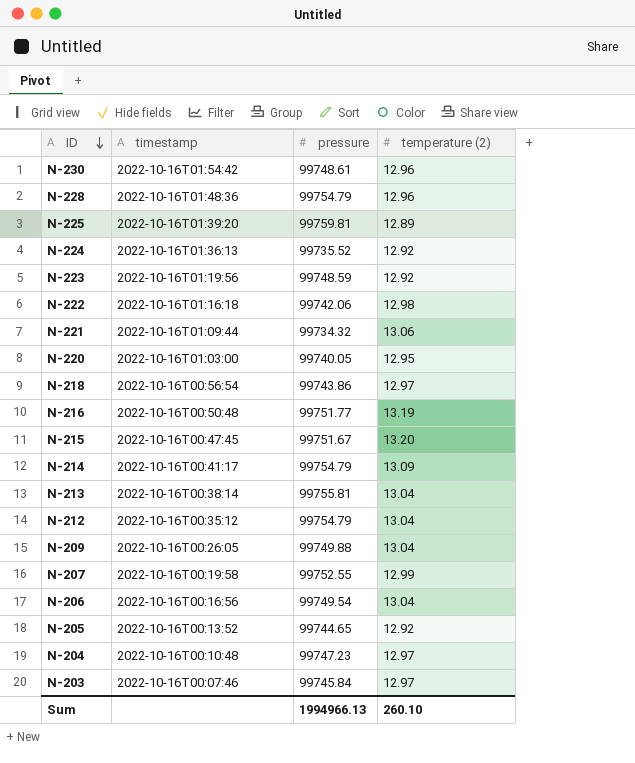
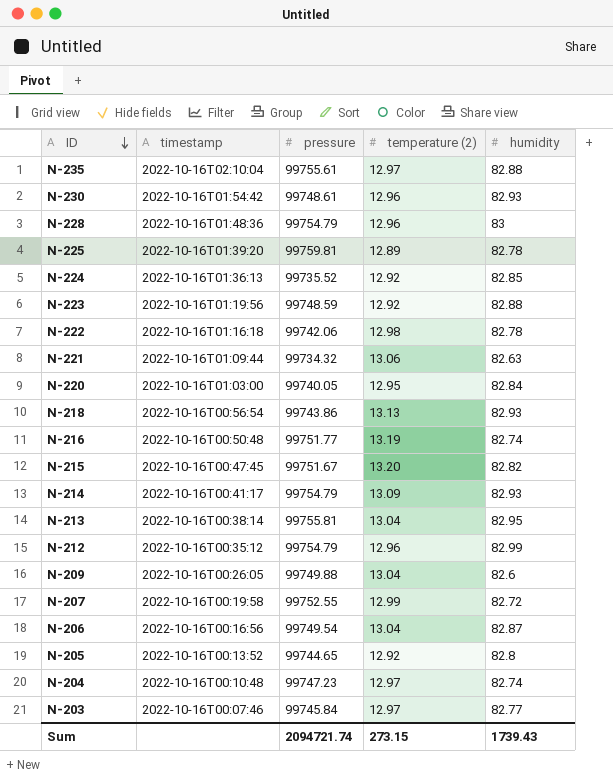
column humidity | position: none -> 5
row N-235: none -> 2022-10-16T02:10:04 | 99755.61 | 12.97 | 82.88
N-218 | temperature (2): 12.97 -> 13.13
N-212 | temperature (2): 13.04 -> 12.96
Sum | pressure: 1994966.13 -> 2094721.74
Sum | temperature (2): 260.10 -> 273.15

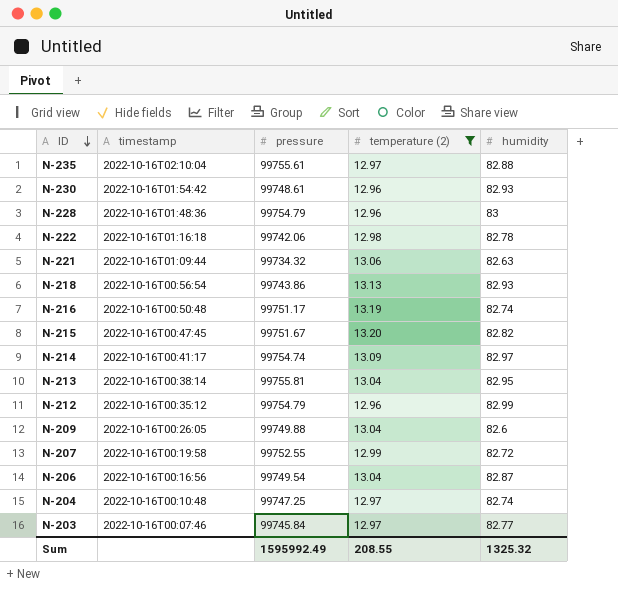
filter: none -> temperature (2) >= 12.96
N-216 | pressure: 99751.77 -> 99751.17
N-214 | pressure: 99754.79 -> 99754.74
N-214 | humidity: 82.93 -> 82.97
N-204 | pressure: 99747.23 -> 99747.25
Sum | pressure: 2094721.74 -> 1595992.49
Sum | temperature (2): 273.15 -> 208.55
Sum | humidity: 1739.43 -> 1325.32

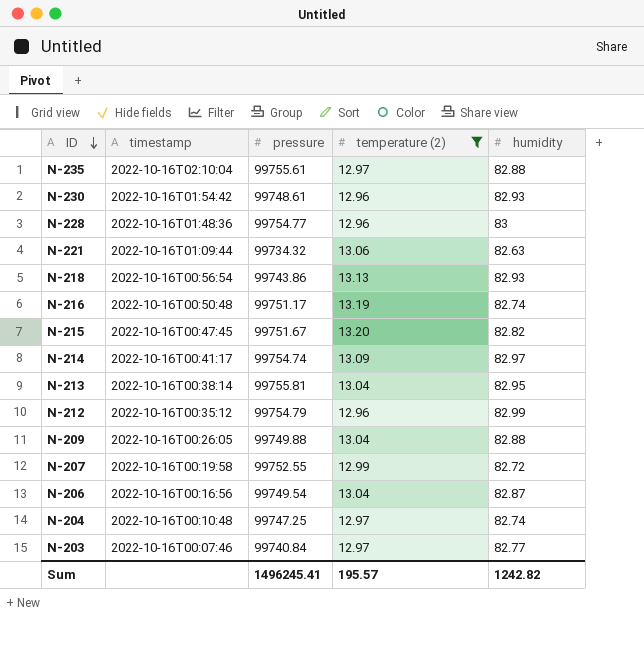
row N-222: 2022-10-16T01:16:18 | 99742.06 | 12.98 | 82.78 -> none
N-228 | pressure: 99754.79 -> 99754.77
N-209 | humidity: 82.6 -> 82.88
N-203 | pressure: 99745.84 -> 99740.84
Sum | pressure: 1595992.49 -> 1496245.41
Sum | temperature (2): 208.55 -> 195.57
Sum | humidity: 1325.32 -> 1242.82

